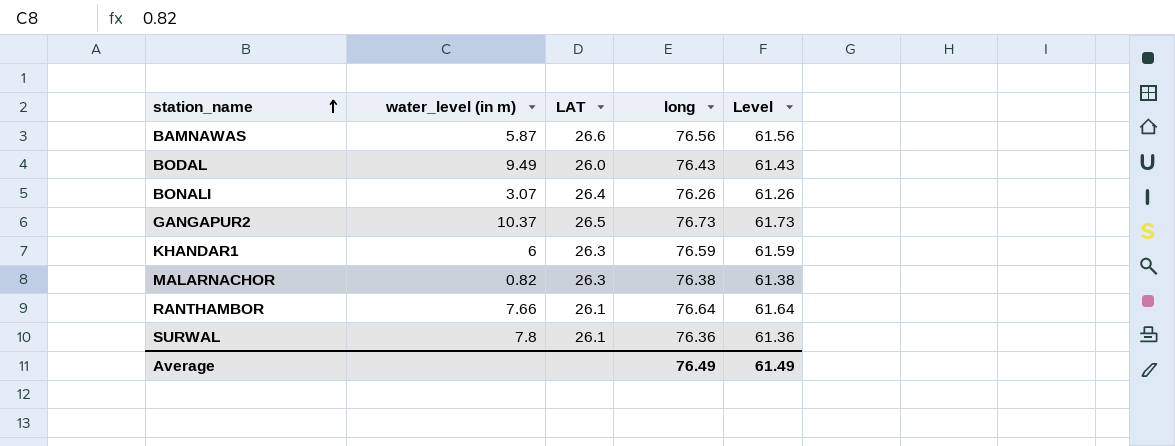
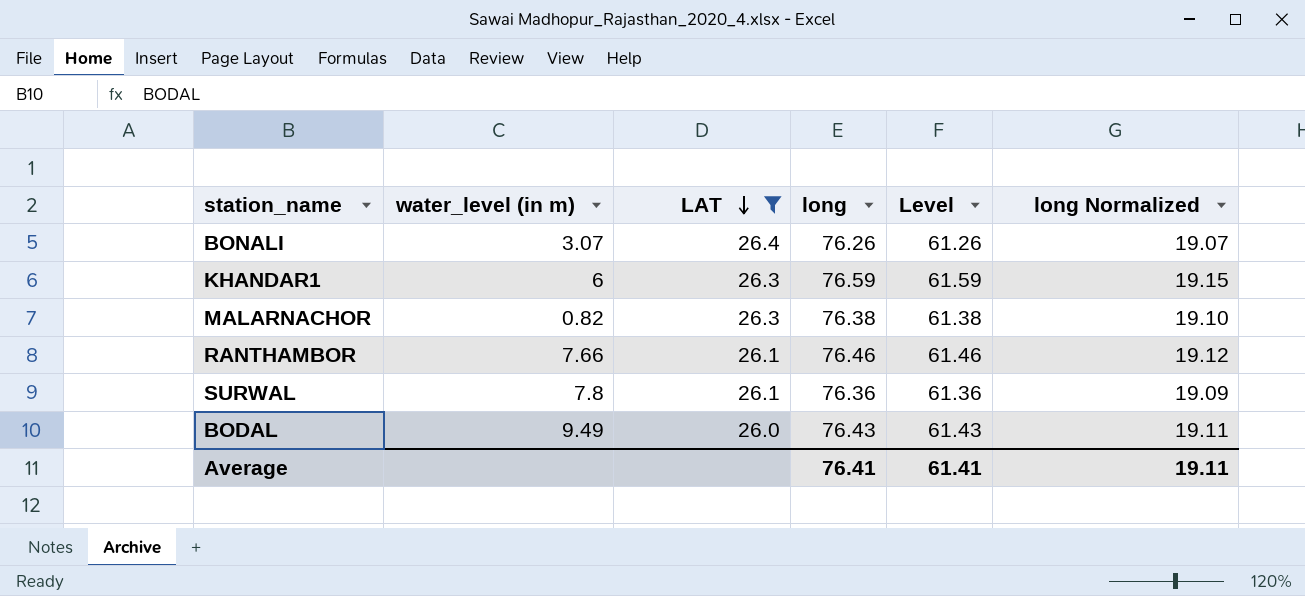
filter: none -> LAT <= 26.4
row order: station_name ascending -> LAT descending
column long Normalized | formula: none -> [long] * 0.25
RANTHAMBOR | long: 76.64 -> 76.46
RANTHAMBOR | Level: 61.64 -> 61.46
Average | long: 76.49 -> 76.41
Average | Level: 61.49 -> 61.41

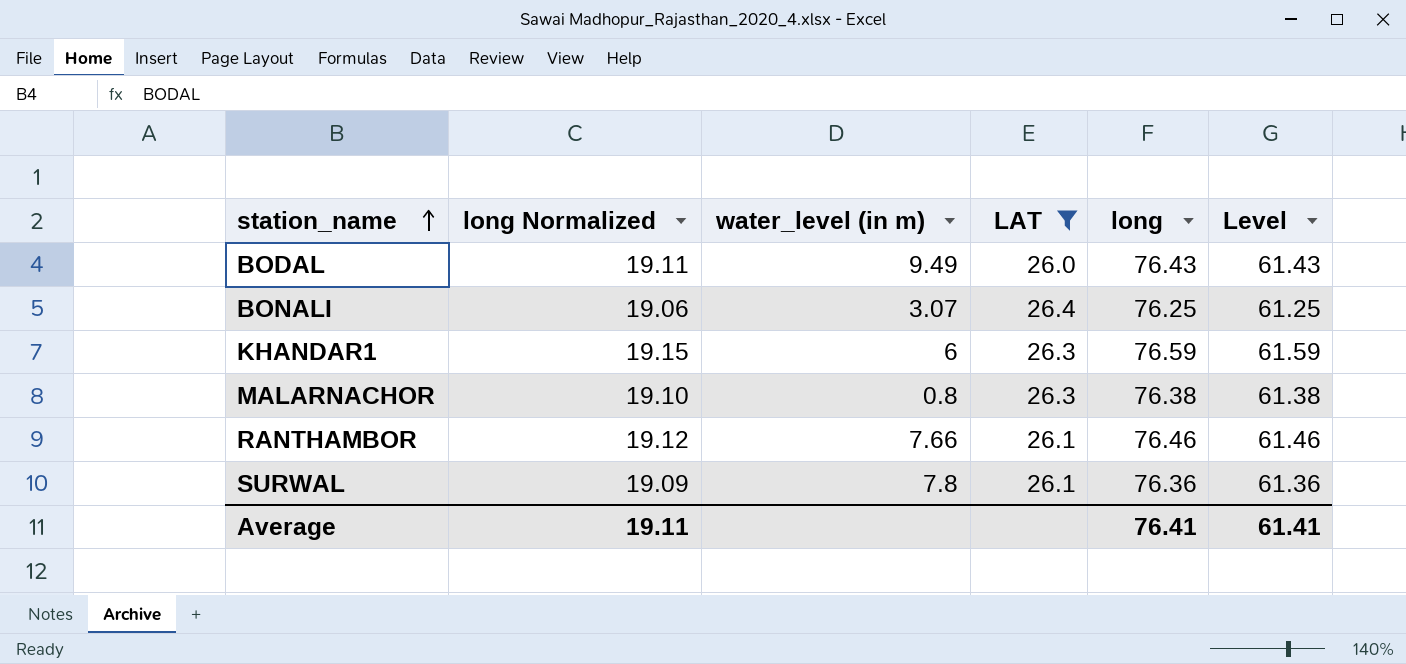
row order: LAT descending -> station_name ascending
column long Normalized | position: 6 -> 2
BONALI | long Normalized: 19.07 -> 19.06
BONALI | long: 76.26 -> 76.25
BONALI | Level: 61.26 -> 61.25
MALARNACHOR | water_level (in m): 0.82 -> 0.8

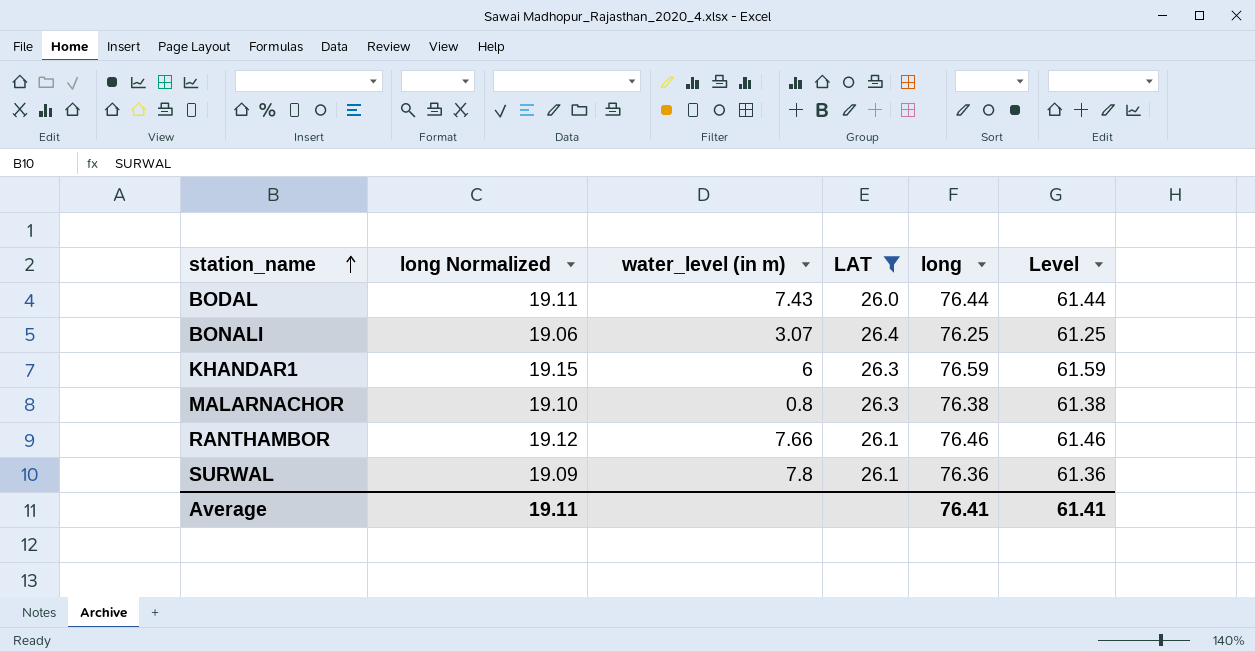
BODAL | water_level (in m): 9.49 -> 7.43
BODAL | long: 76.43 -> 76.44
BODAL | Level: 61.43 -> 61.44

